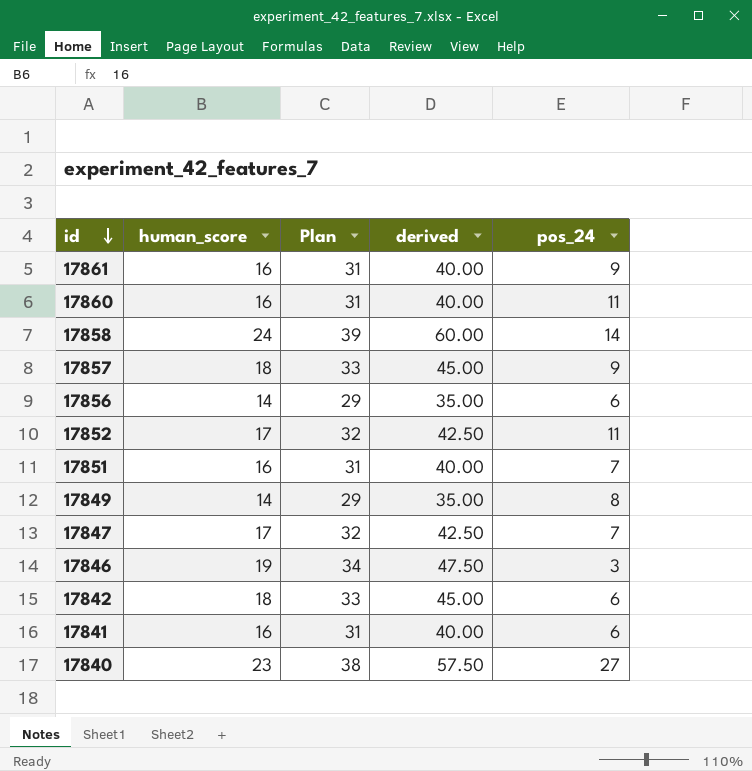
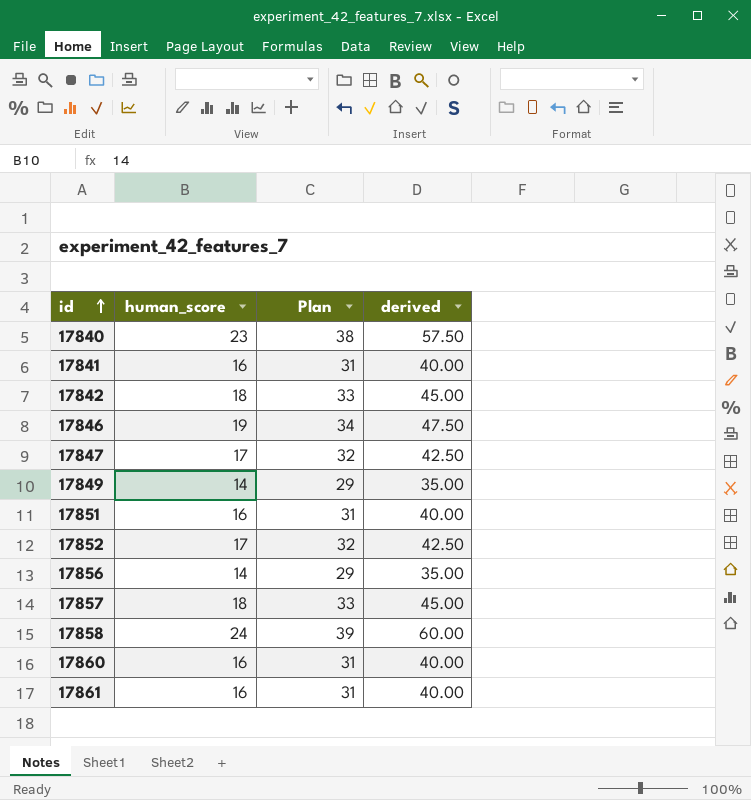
row order: id descending -> id ascending
column pos_24 | position: 5 -> none

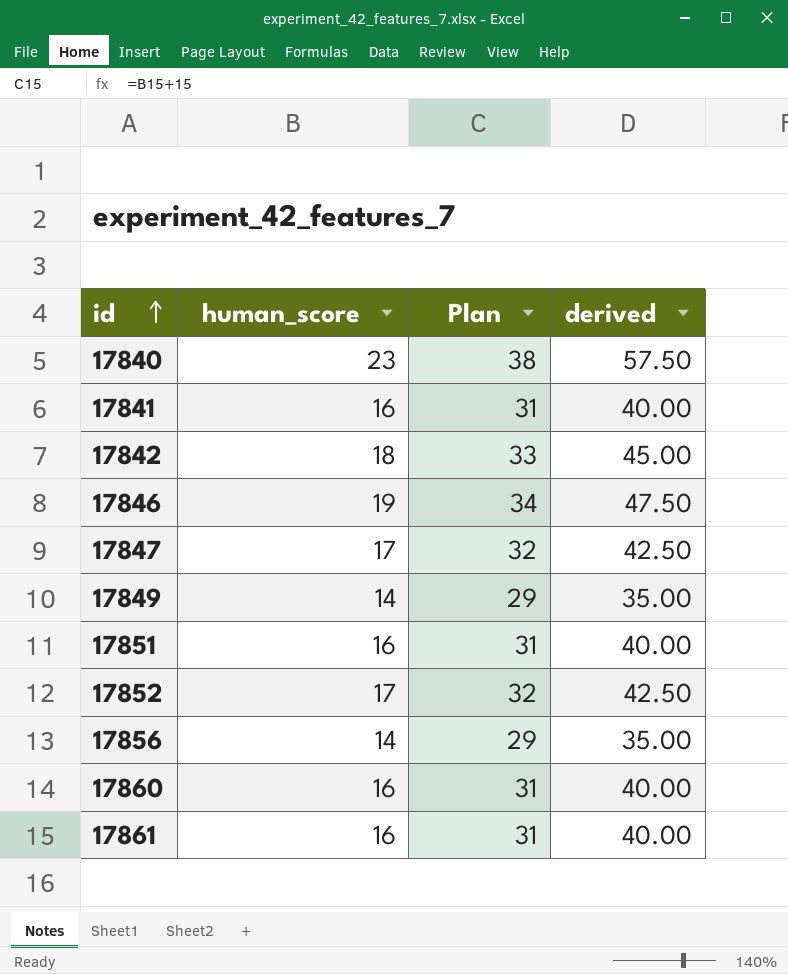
row 17857: 18 | 33 | 45.00 -> none
row 17858: 24 | 39 | 60.00 -> none

